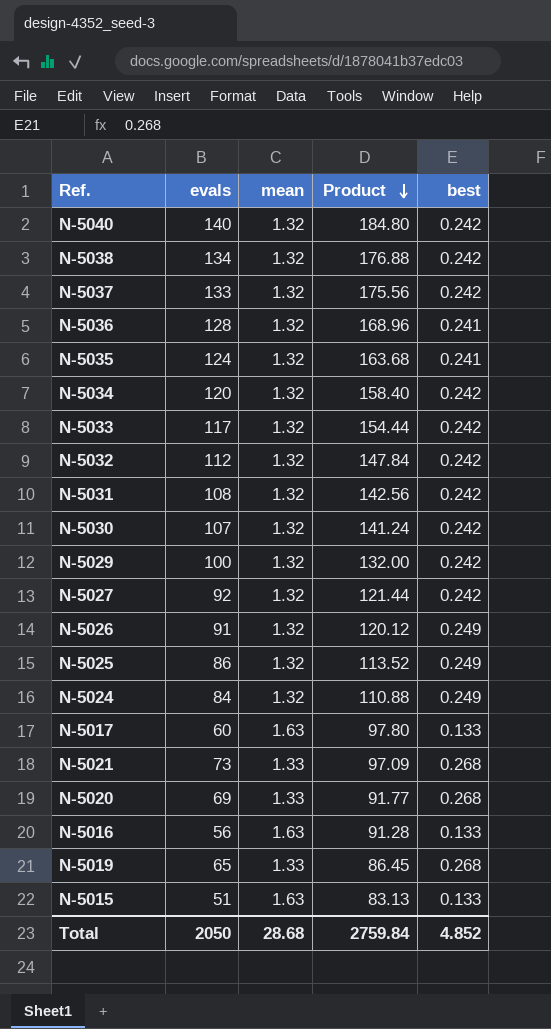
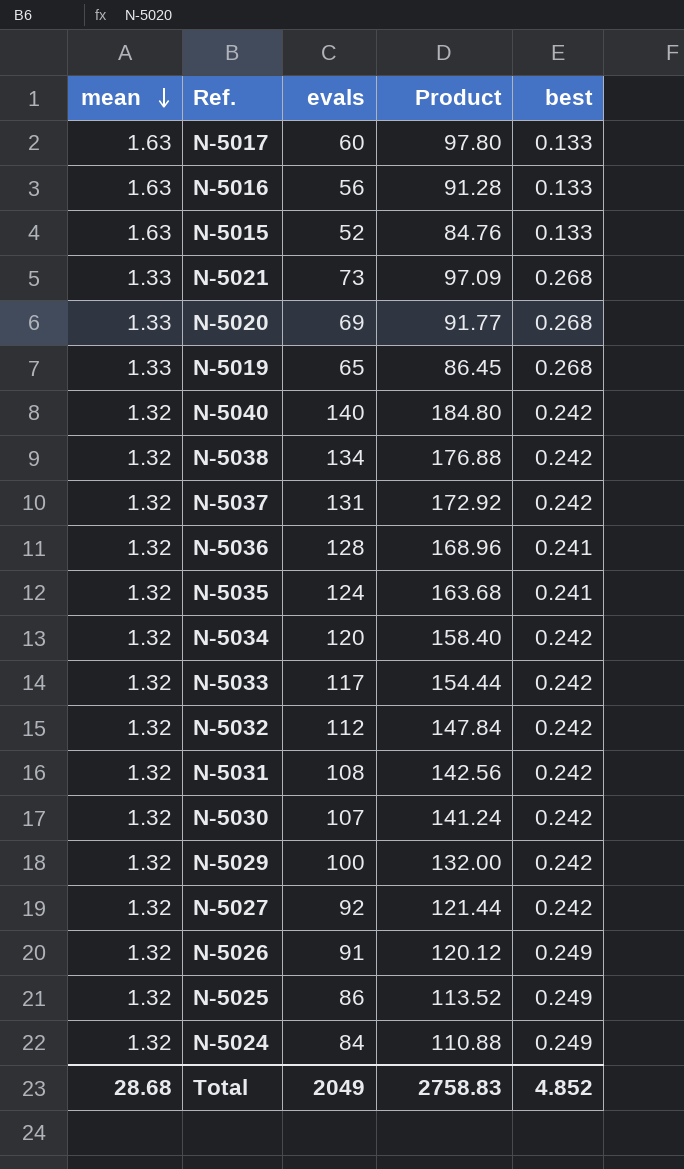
row order: Product descending -> mean descending
column mean | position: 3 -> 1
N-5015 | evals: 51 -> 52
N-5015 | Product: 83.13 -> 84.76
N-5037 | evals: 133 -> 131
N-5037 | Product: 175.56 -> 172.92
Total | evals: 2050 -> 2049
Total | Product: 2759.84 -> 2758.83

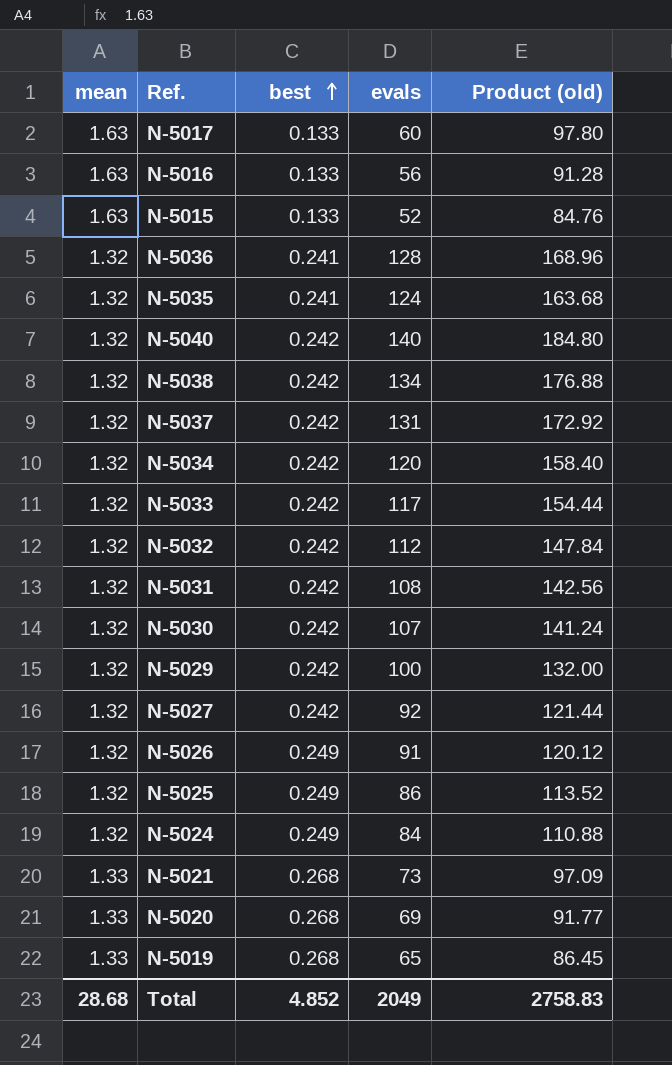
row order: mean descending -> best ascending
column best | position: 5 -> 3
column name: Product -> Product (old)

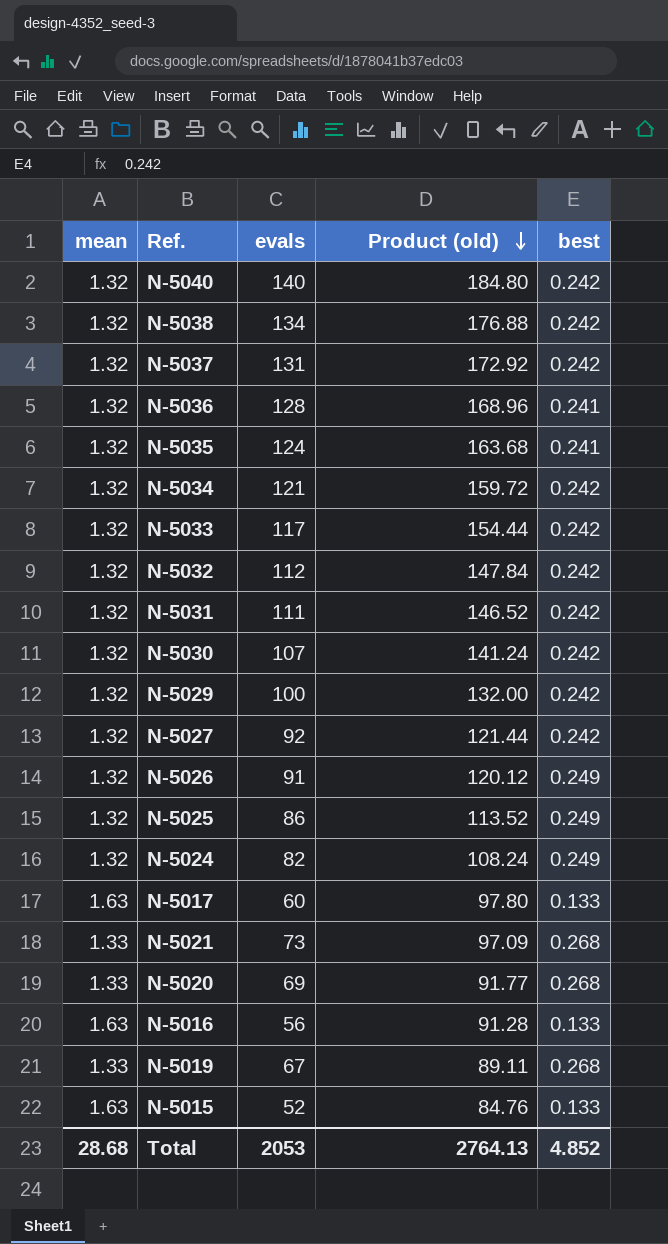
row order: best ascending -> Product (old) descending
column best | position: 3 -> 5
N-5034 | evals: 120 -> 121
N-5034 | Product (old): 158.40 -> 159.72
N-5031 | evals: 108 -> 111
N-5031 | Product (old): 142.56 -> 146.52
N-5024 | evals: 84 -> 82
N-5024 | Product (old): 110.88 -> 108.24
N-5019 | evals: 65 -> 67
N-5019 | Product (old): 86.45 -> 89.11
Total | evals: 2049 -> 2053
Total | Product (old): 2758.83 -> 2764.13

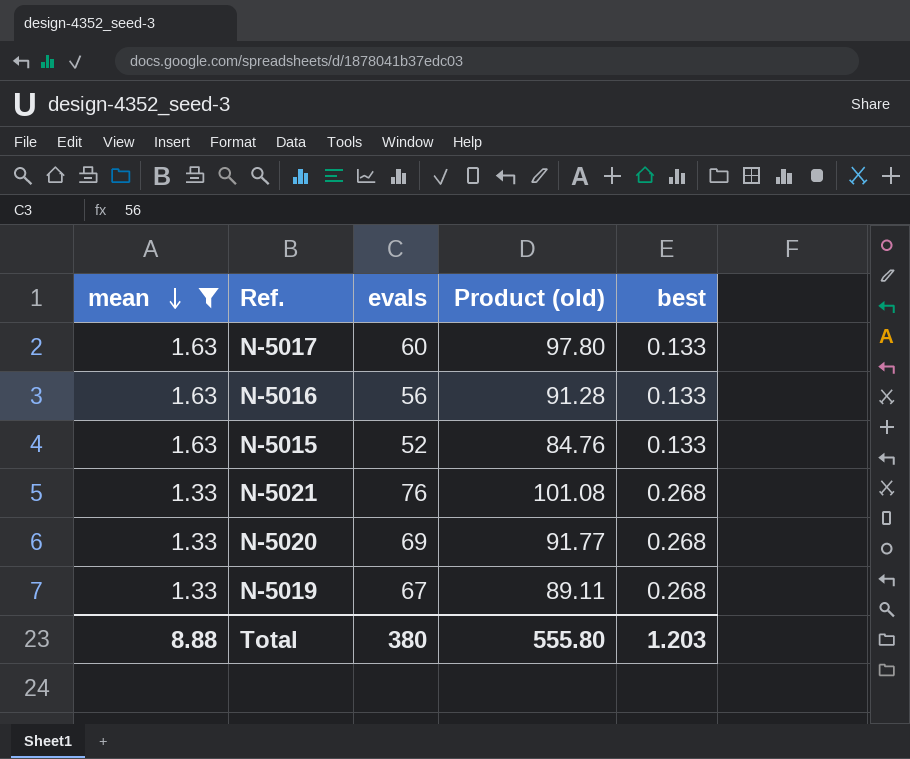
filter: none -> mean != 1.32
row order: Product (old) descending -> mean descending
N-5021 | evals: 73 -> 76
N-5021 | Product (old): 97.09 -> 101.08
Total | mean: 28.68 -> 8.88
Total | evals: 2053 -> 380
Total | Product (old): 2764.13 -> 555.80
Total | best: 4.852 -> 1.203

